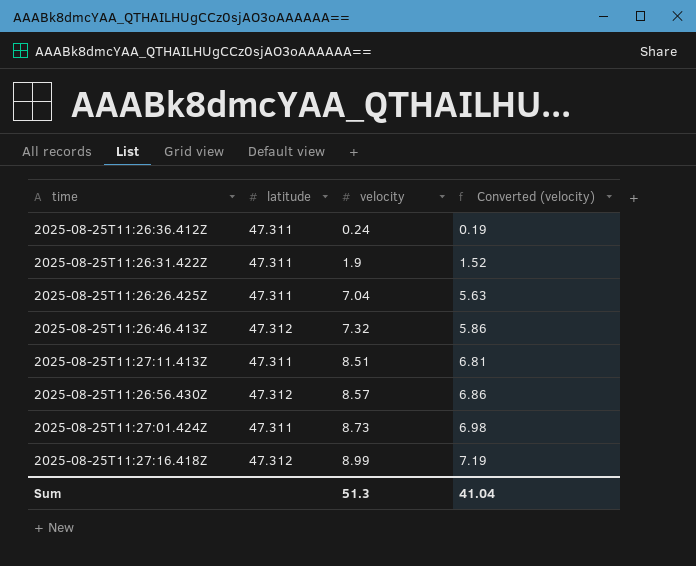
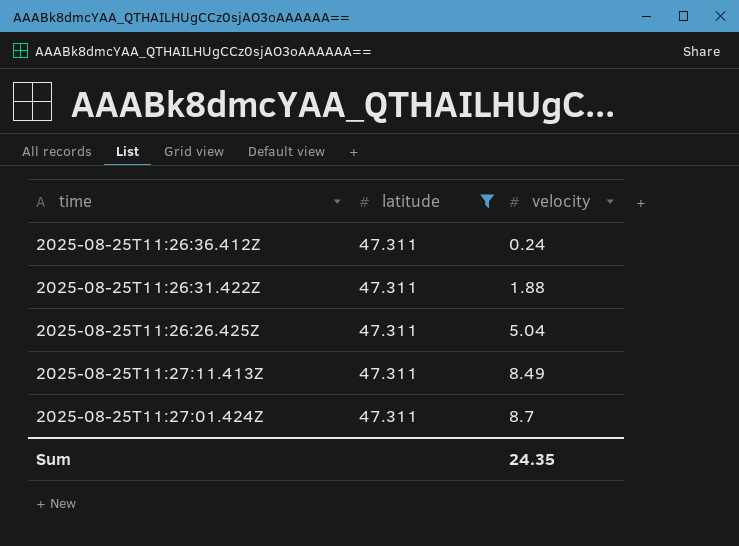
filter: none -> latitude = 47.311
column Converted (velocity) | formula: [velocity] * 0.8 -> none
2025-08-25T11:26:31.422Z | velocity: 1.9 -> 1.88
2025-08-25T11:26:26.425Z | velocity: 7.04 -> 5.04
2025-08-25T11:27:11.413Z | velocity: 8.51 -> 8.49
2025-08-25T11:27:01.424Z | velocity: 8.73 -> 8.7
Sum | velocity: 51.3 -> 24.35

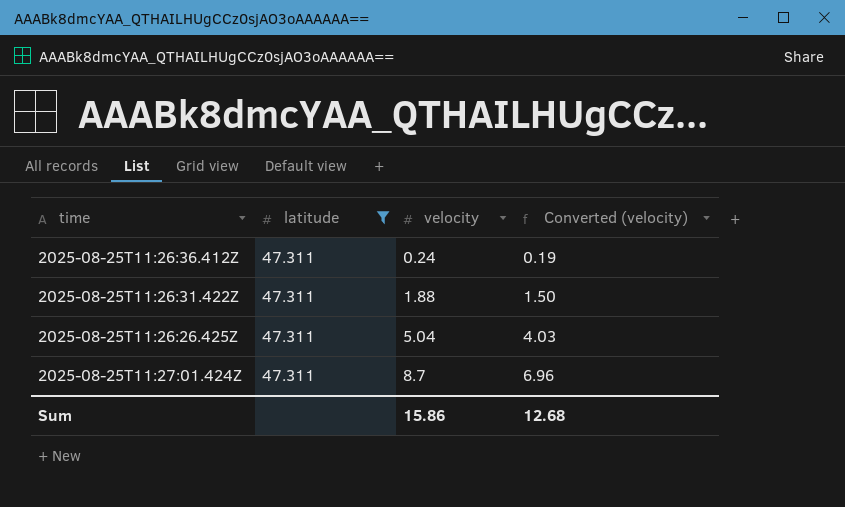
column Converted (velocity) | formula: none -> [velocity] * 0.8
row 2025-08-25T11:27:11.413Z: 47.311 | 8.49 -> none
Sum | velocity: 24.35 -> 15.86

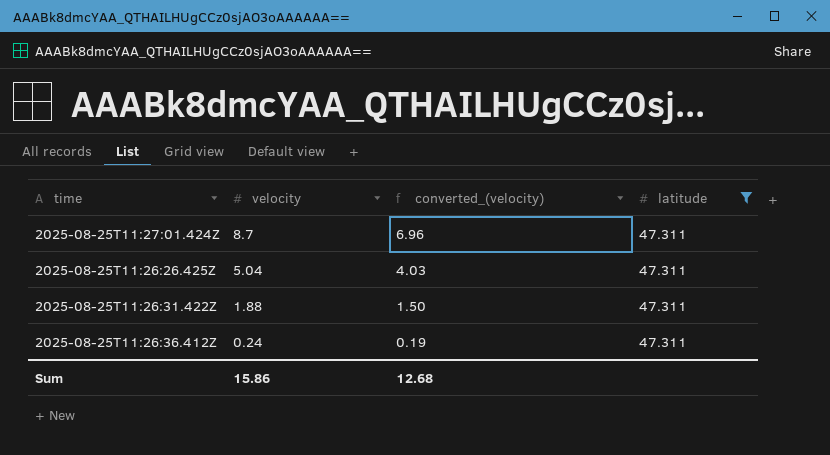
row order: velocity ascending -> velocity descending
column name: Converted (velocity) -> converted_(velocity)
column latitude | position: 2 -> 4

